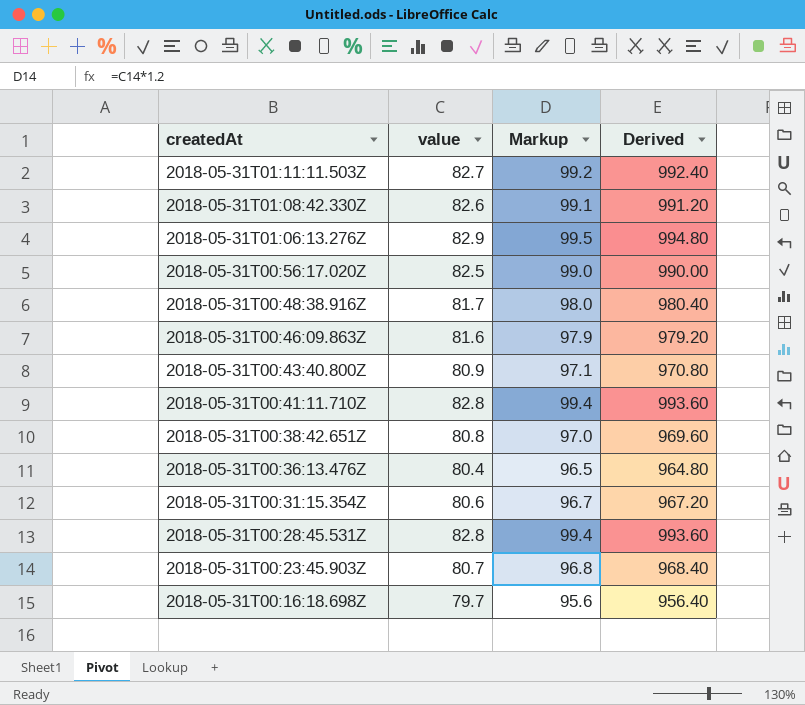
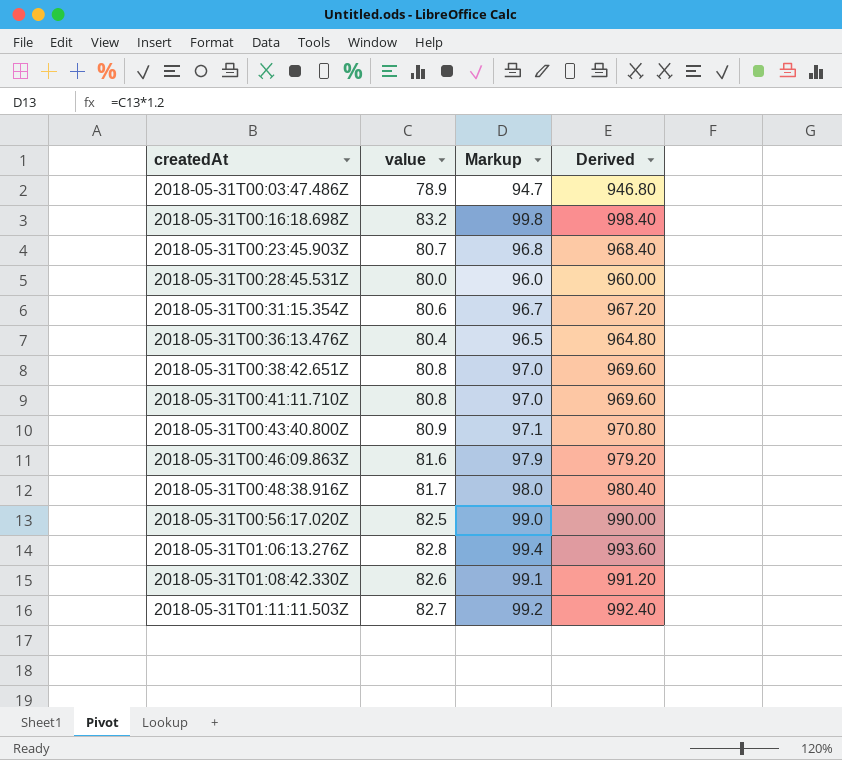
row order: createdAt descending -> createdAt ascending
row 2018-05-31T00:03:47.486Z: none -> 78.9 | 94.7 | 946.80
2018-05-31T00:16:18.698Z | value: 79.7 -> 83.2
2018-05-31T00:16:18.698Z | Markup: 95.6 -> 99.8
2018-05-31T00:16:18.698Z | Derived: 956.40 -> 998.40
2018-05-31T00:28:45.531Z | value: 82.8 -> 80.0
2018-05-31T00:28:45.531Z | Markup: 99.4 -> 96.0
2018-05-31T00:28:45.531Z | Derived: 993.60 -> 960.00
2018-05-31T00:41:11.710Z | value: 82.8 -> 80.8
2018-05-31T00:41:11.710Z | Markup: 99.4 -> 97.0
2018-05-31T00:41:11.710Z | Derived: 993.60 -> 969.60
2018-05-31T01:06:13.276Z | value: 82.9 -> 82.8
2018-05-31T01:06:13.276Z | Markup: 99.5 -> 99.4
2018-05-31T01:06:13.276Z | Derived: 994.80 -> 993.60

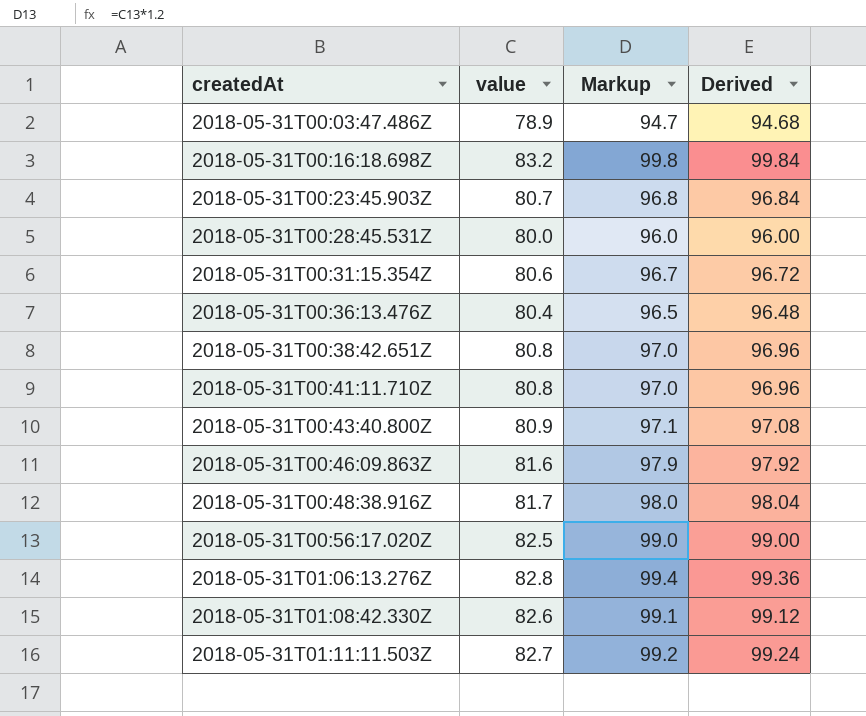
column Derived | formula: [value] * 12 -> [value] * 1.2

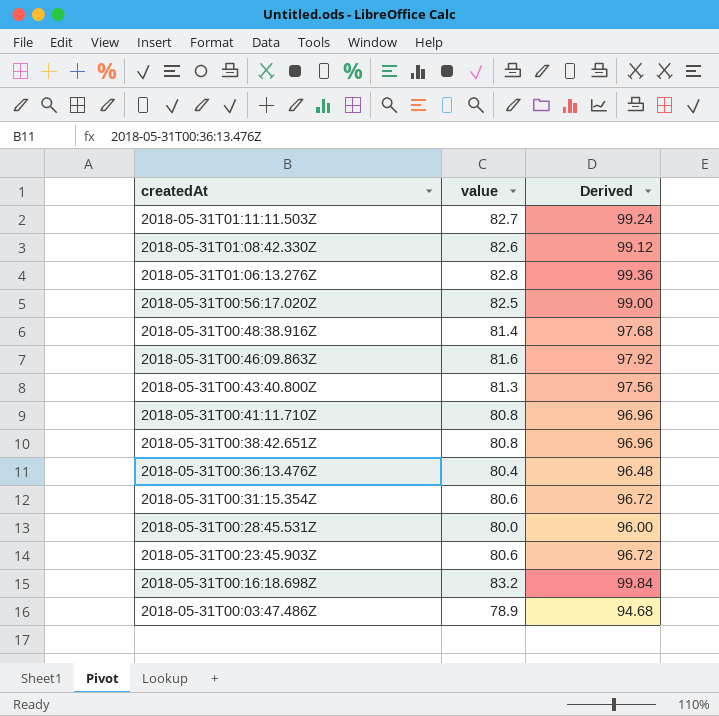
row order: createdAt ascending -> createdAt descending
column Markup | formula: [value] * 1.2 -> none
2018-05-31T00:48:38.916Z | value: 81.7 -> 81.4
2018-05-31T00:48:38.916Z | Derived: 98.04 -> 97.68
2018-05-31T00:43:40.800Z | value: 80.9 -> 81.3
2018-05-31T00:43:40.800Z | Derived: 97.08 -> 97.56
2018-05-31T00:23:45.903Z | value: 80.7 -> 80.6
2018-05-31T00:23:45.903Z | Derived: 96.84 -> 96.72

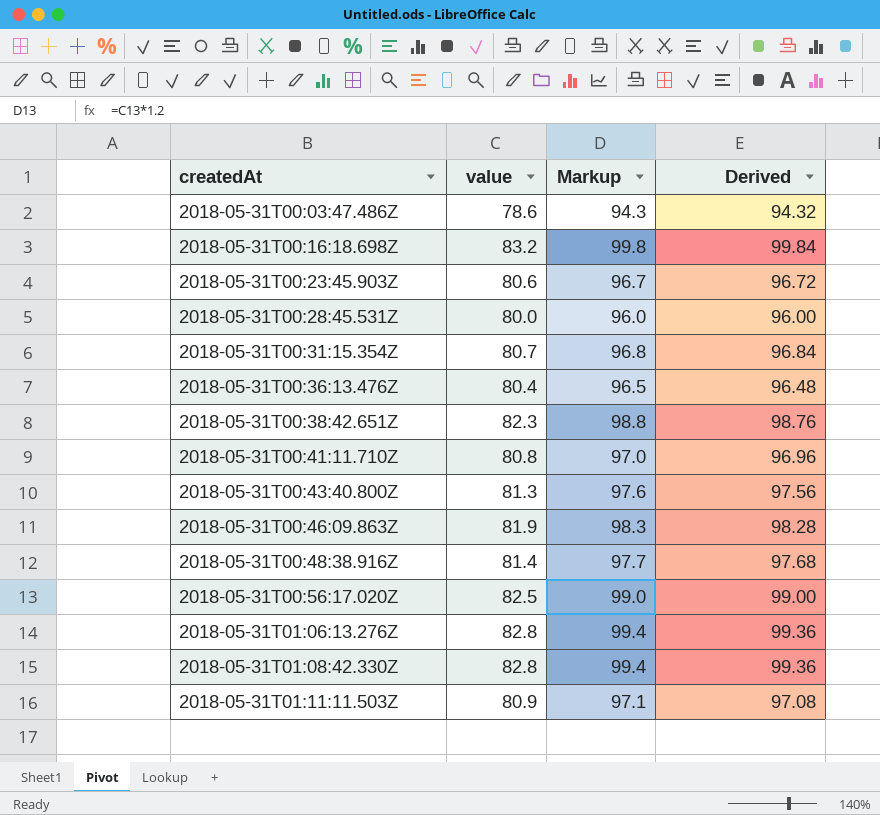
row order: createdAt descending -> createdAt ascending
column Markup | formula: none -> [value] * 1.2
2018-05-31T00:03:47.486Z | value: 78.9 -> 78.6
2018-05-31T00:03:47.486Z | Derived: 94.68 -> 94.32
2018-05-31T00:31:15.354Z | value: 80.6 -> 80.7
2018-05-31T00:31:15.354Z | Derived: 96.72 -> 96.84
2018-05-31T00:38:42.651Z | value: 80.8 -> 82.3
2018-05-31T00:38:42.651Z | Derived: 96.96 -> 98.76
2018-05-31T00:46:09.863Z | value: 81.6 -> 81.9
2018-05-31T00:46:09.863Z | Derived: 97.92 -> 98.28
2018-05-31T01:08:42.330Z | value: 82.6 -> 82.8
2018-05-31T01:08:42.330Z | Derived: 99.12 -> 99.36
2018-05-31T01:11:11.503Z | value: 82.7 -> 80.9
2018-05-31T01:11:11.503Z | Derived: 99.24 -> 97.08

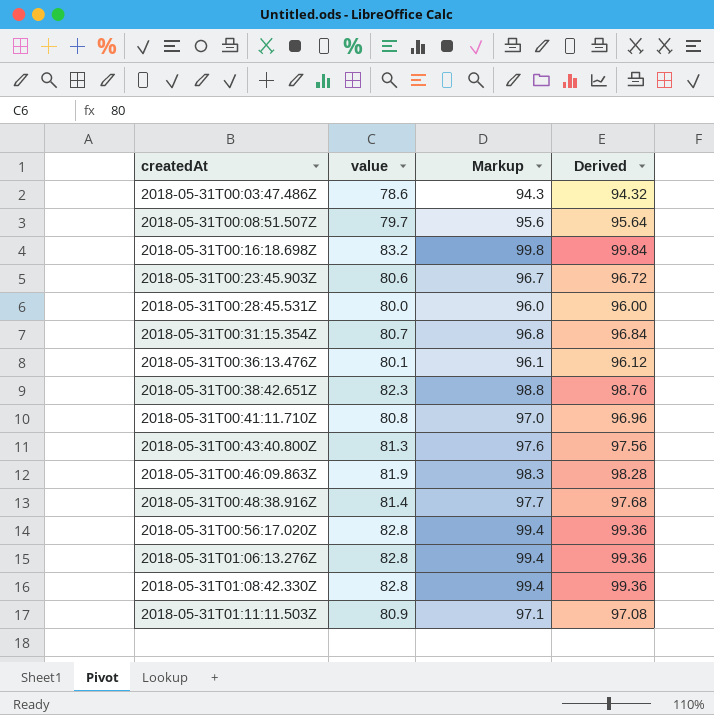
row 2018-05-31T00:08:51.507Z: none -> 79.7 | 95.6 | 95.64
2018-05-31T00:36:13.476Z | value: 80.4 -> 80.1
2018-05-31T00:36:13.476Z | Markup: 96.5 -> 96.1
2018-05-31T00:36:13.476Z | Derived: 96.48 -> 96.12
2018-05-31T00:56:17.020Z | value: 82.5 -> 82.8
2018-05-31T00:56:17.020Z | Markup: 99.0 -> 99.4
2018-05-31T00:56:17.020Z | Derived: 99.00 -> 99.36

